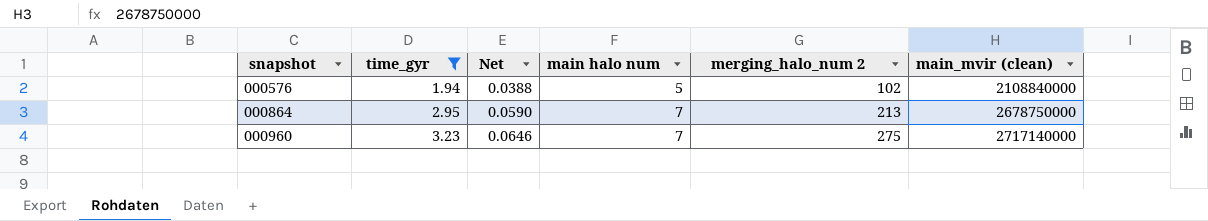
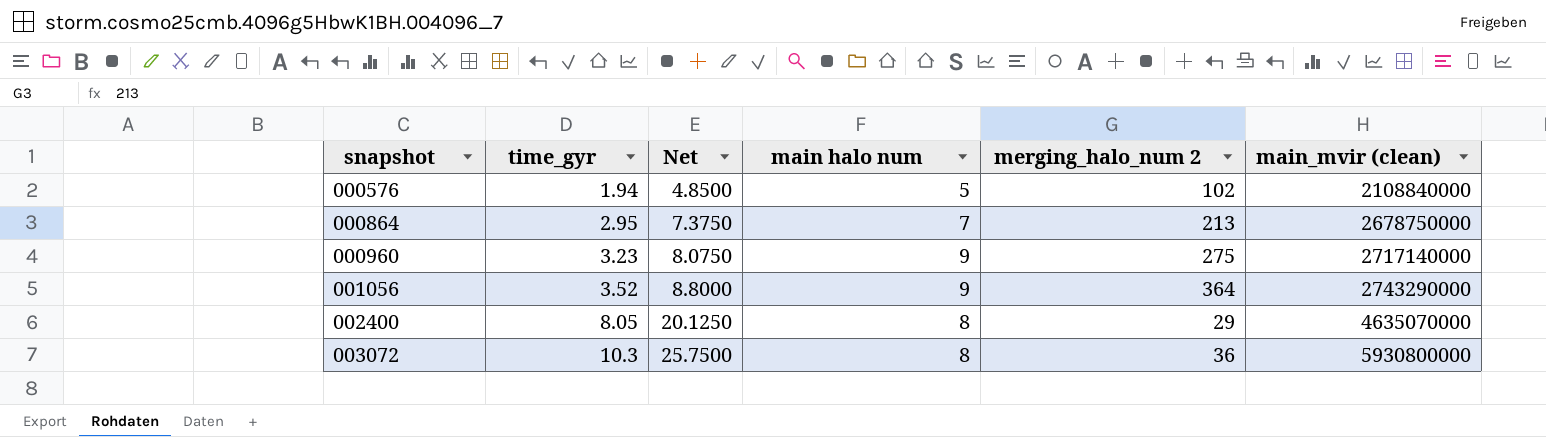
filter: time_gyr <= 3.23 -> none
column Net | formula: [time_gyr] * 0.02 -> [time_gyr] * 2.5
000960 | main halo num: 7 -> 9

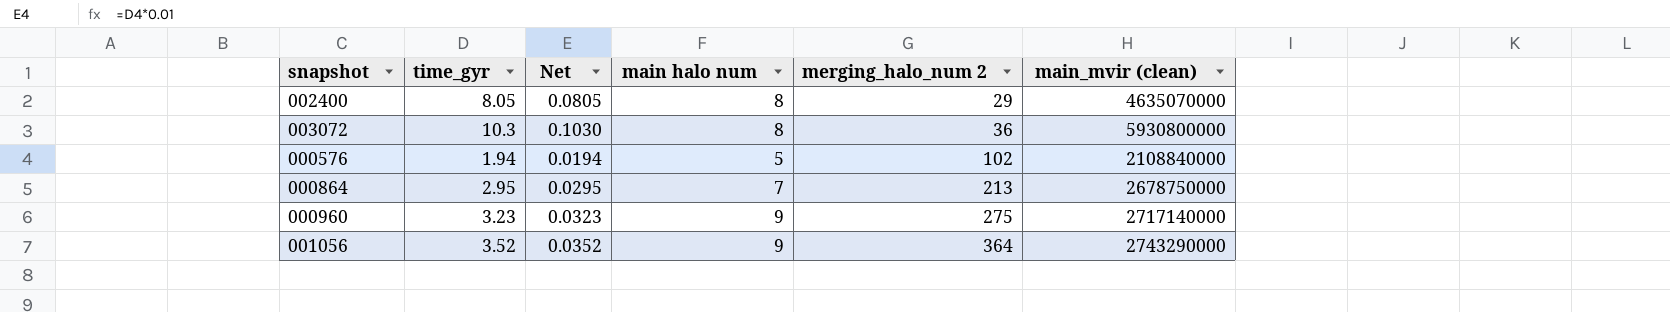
row order: snapshot ascending -> merging_halo_num 2 ascending
column Net | formula: [time_gyr] * 2.5 -> [time_gyr] * 0.01

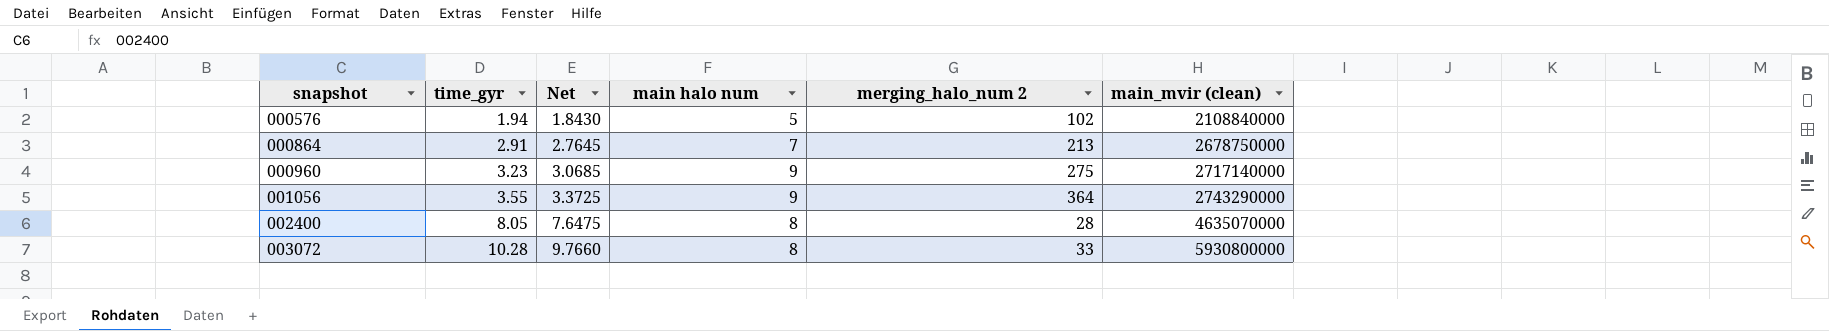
row order: merging_halo_num 2 ascending -> snapshot ascending
column Net | formula: [time_gyr] * 0.01 -> [time_gyr] * 0.95
000864 | time_gyr: 2.95 -> 2.91
001056 | time_gyr: 3.52 -> 3.55
002400 | merging_halo_num 2: 29 -> 28
003072 | time_gyr: 10.3 -> 10.28
003072 | merging_halo_num 2: 36 -> 33

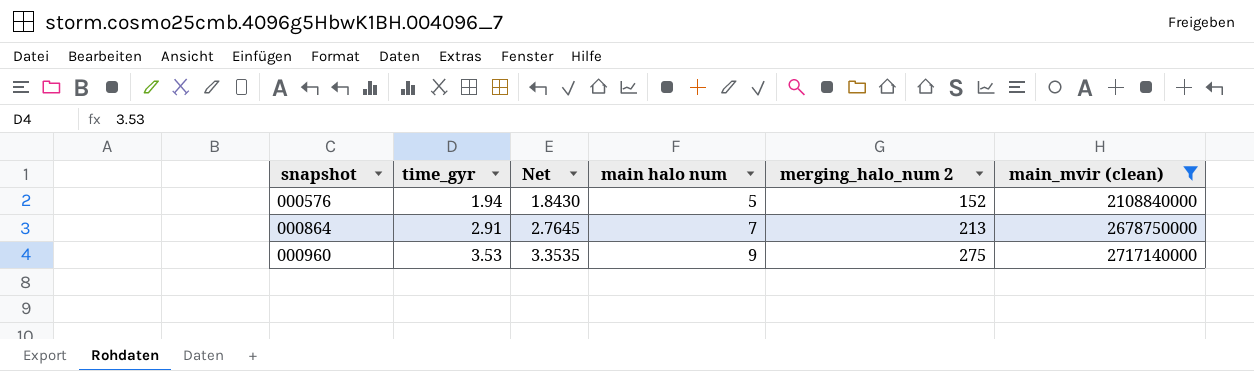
filter: none -> main_mvir (clean) <= 2717140000
000576 | merging_halo_num 2: 102 -> 152
000960 | time_gyr: 3.23 -> 3.53
000960 | Net: 3.0685 -> 3.3535

